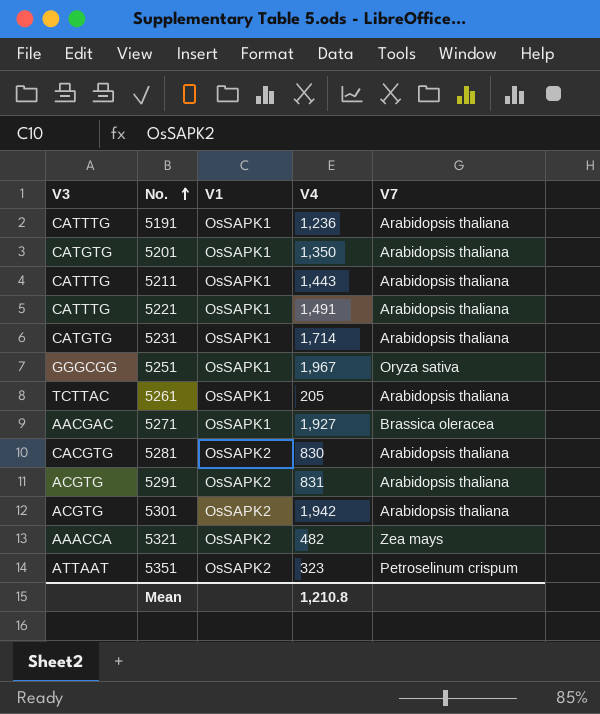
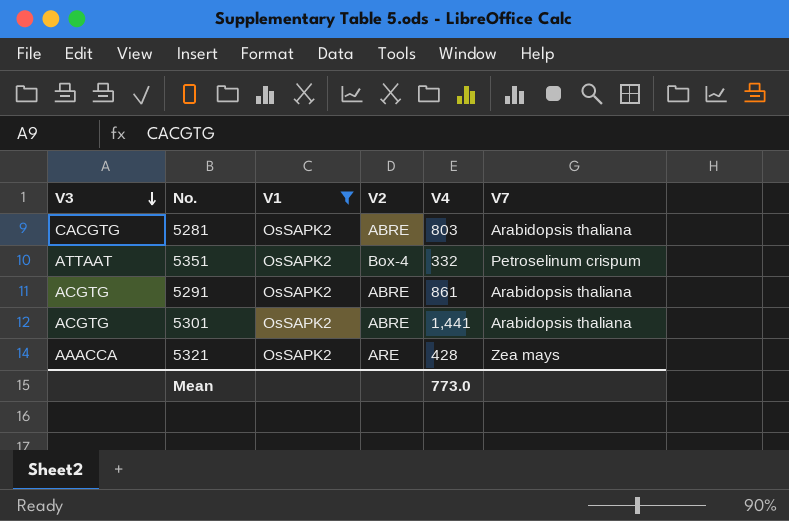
filter: none -> V1 = OsSAPK2
row order: No. ascending -> V3 descending
column V2 | position: none -> 4
5281 | V4: 830 -> 803
5351 | V4: 323 -> 332
5291 | V4: 831 -> 861
5301 | V4: 1,942 -> 1,441
5321 | V4: 482 -> 428
Mean | V4: 1,210.8 -> 773.0

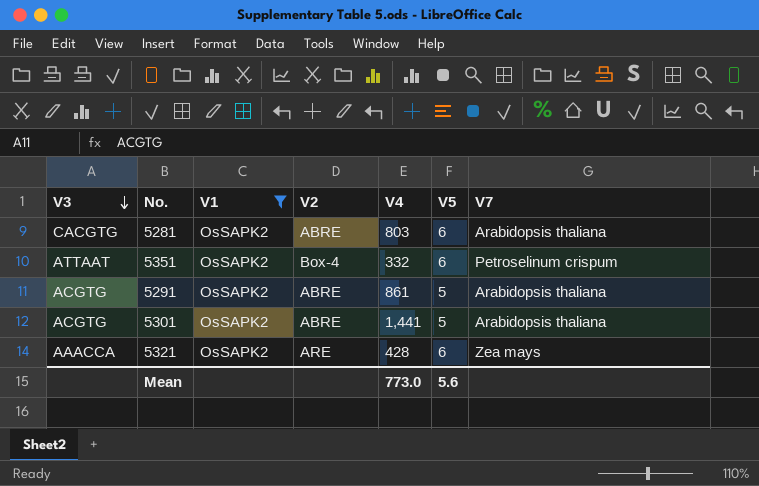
column V5 | position: none -> 6

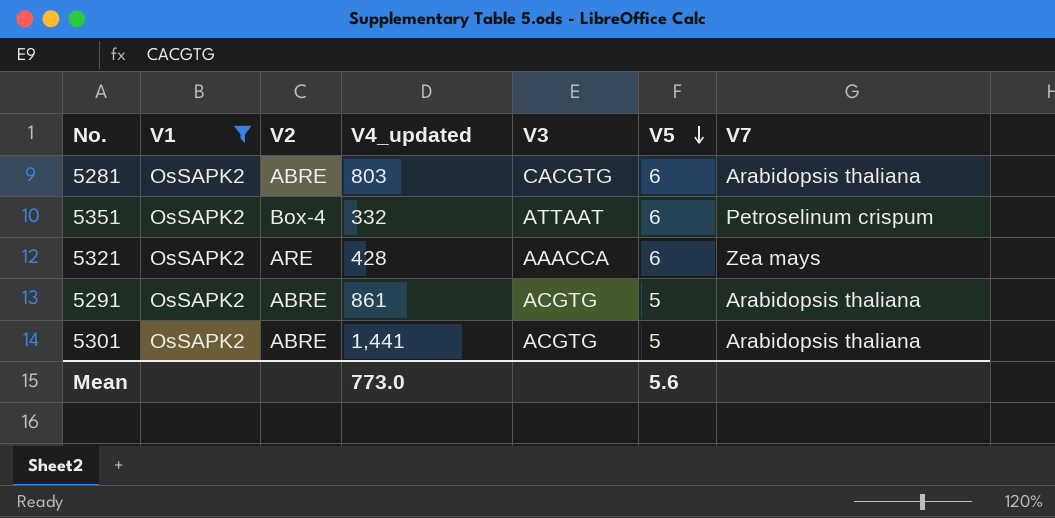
row order: V3 descending -> V5 descending
column name: V4 -> V4_updated
column V3 | position: 1 -> 5

